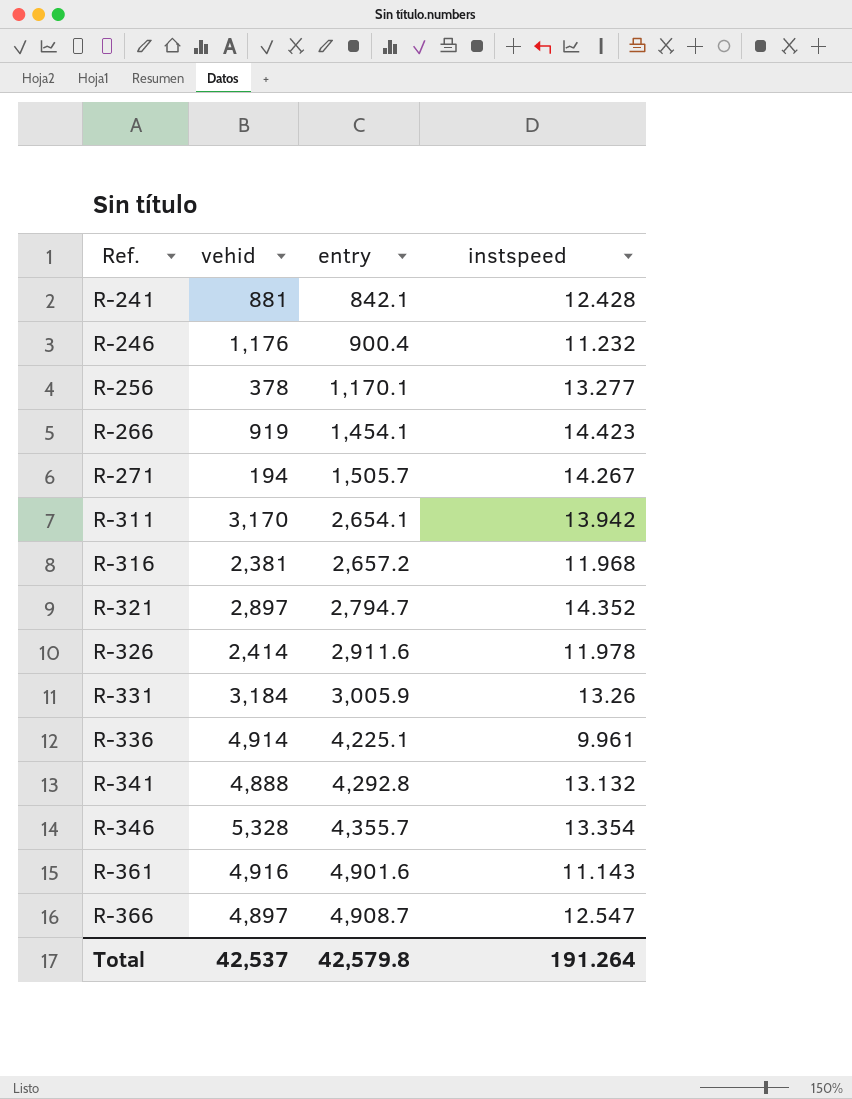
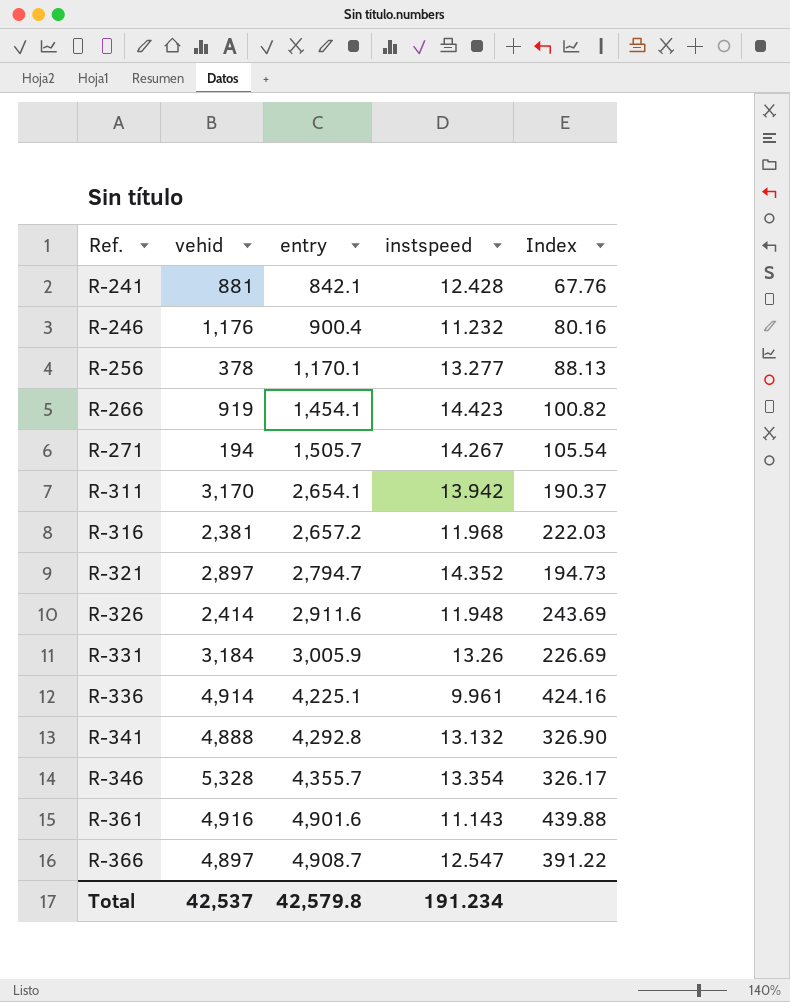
column Index | formula: none -> [entry] / [instspeed]
R-326 | instspeed: 11.978 -> 11.948
Total | instspeed: 191.264 -> 191.234

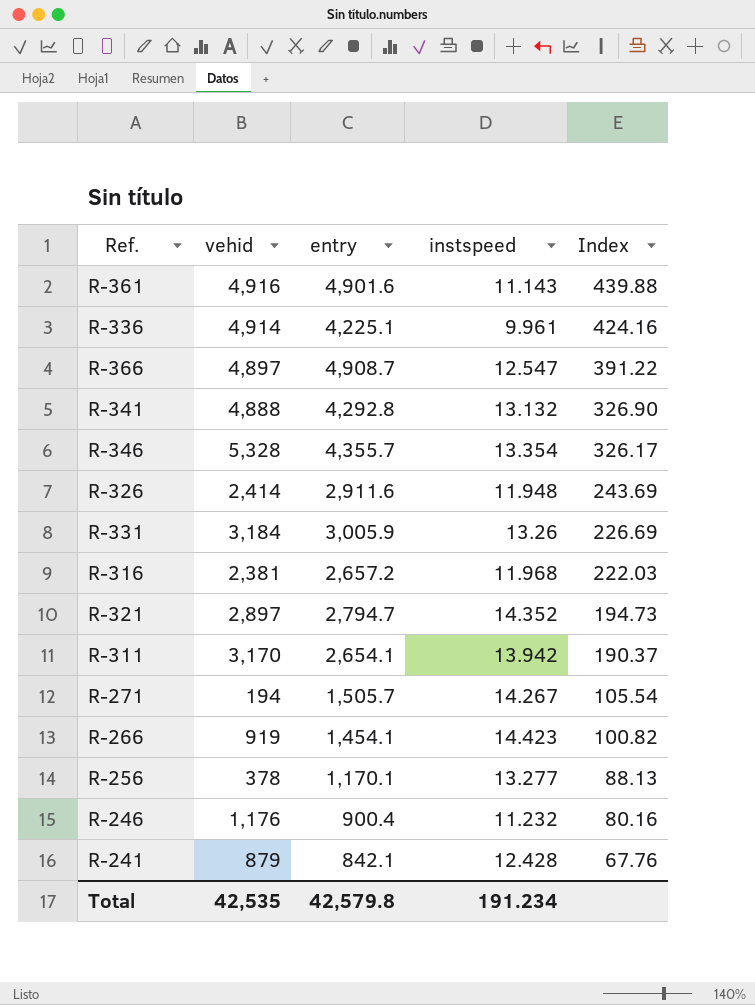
row order: Ref. ascending -> Index descending
R-241 | vehid: 881 -> 879
Total | vehid: 42,537 -> 42,535

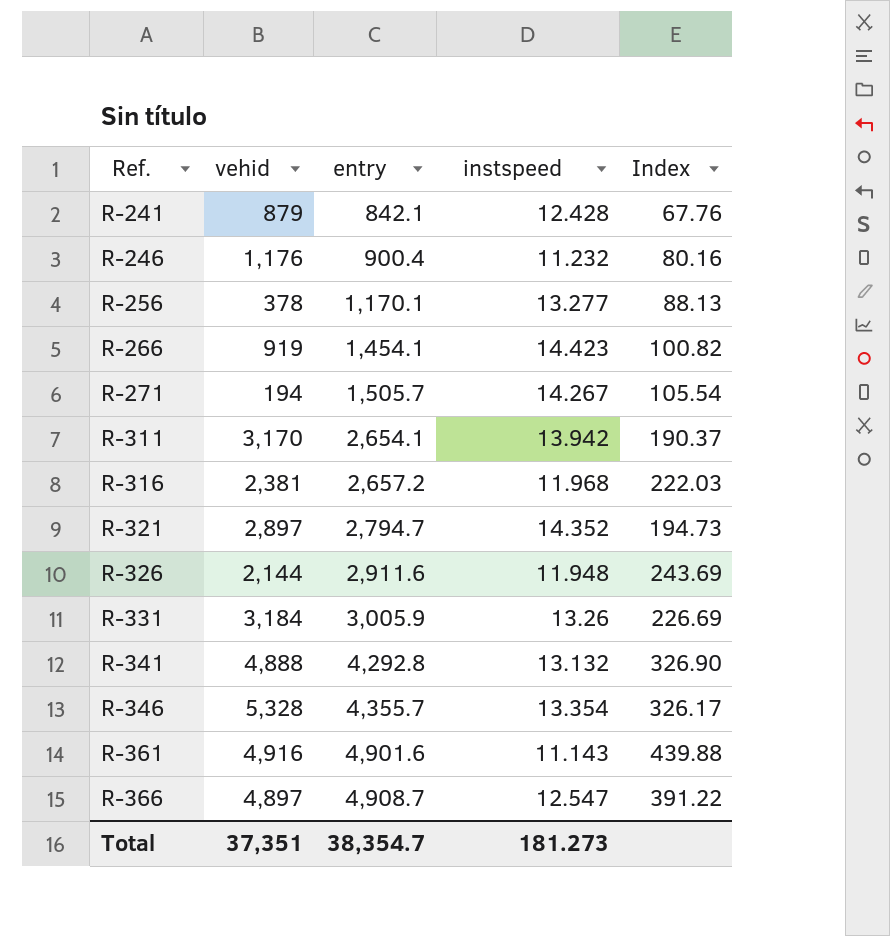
row order: Index descending -> Ref. ascending
row R-336: 4,914 | 4,225.1 | 9.961 | 424.16 -> none
R-326 | vehid: 2,414 -> 2,144
Total | vehid: 42,535 -> 37,351
Total | entry: 42,579.8 -> 38,354.7
Total | instspeed: 191.234 -> 181.273

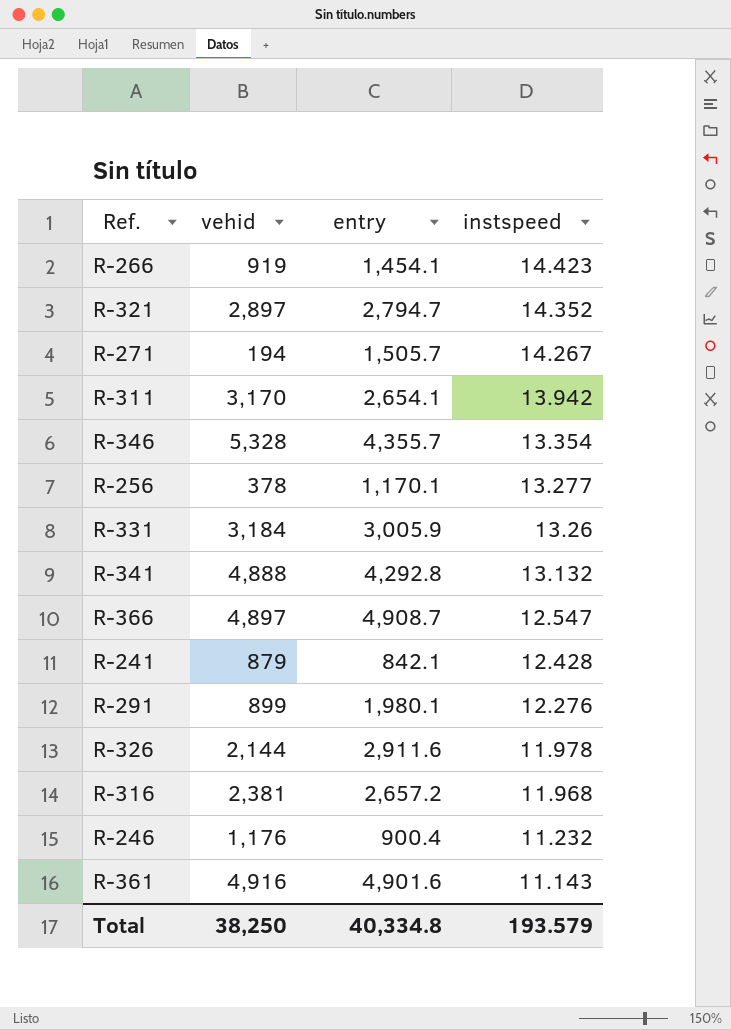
row order: Ref. ascending -> instspeed descending
column Index | formula: [entry] / [instspeed] -> none
row R-291: none -> 899 | 1,980.1 | 12.276
R-326 | instspeed: 11.948 -> 11.978
Total | vehid: 37,351 -> 38,250
Total | entry: 38,354.7 -> 40,334.8
Total | instspeed: 181.273 -> 193.579

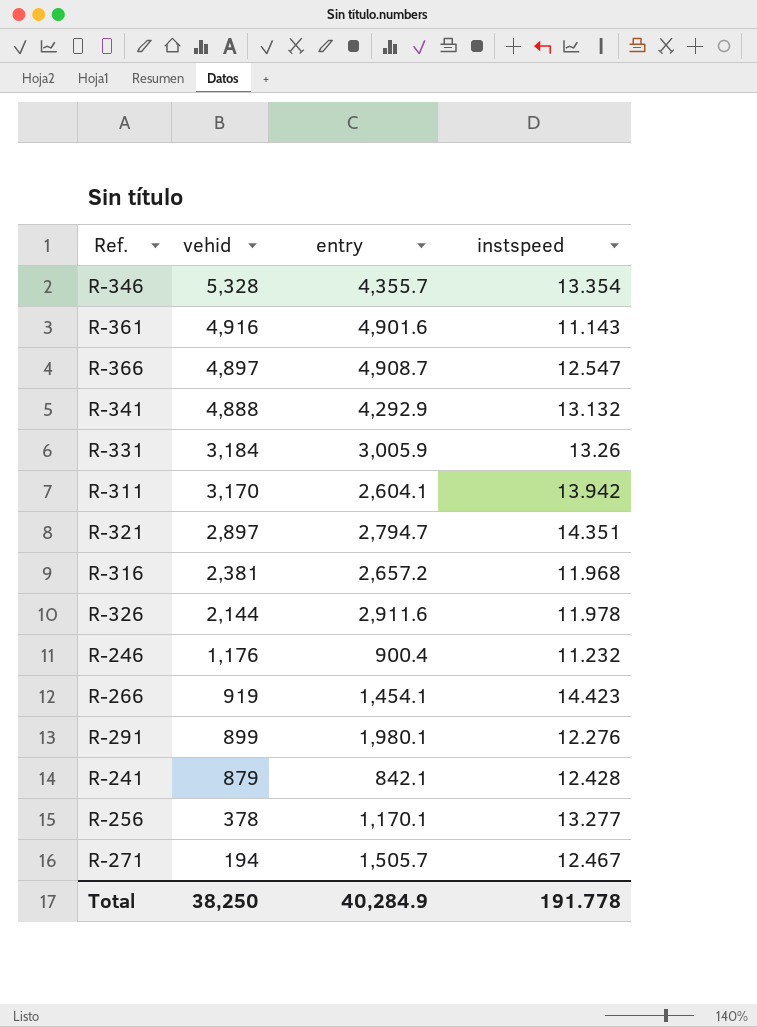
row order: instspeed descending -> vehid descending
R-341 | entry: 4,292.8 -> 4,292.9
R-311 | entry: 2,654.1 -> 2,604.1
R-321 | instspeed: 14.352 -> 14.351
R-271 | instspeed: 14.267 -> 12.467
Total | entry: 40,334.8 -> 40,284.9
Total | instspeed: 193.579 -> 191.778

